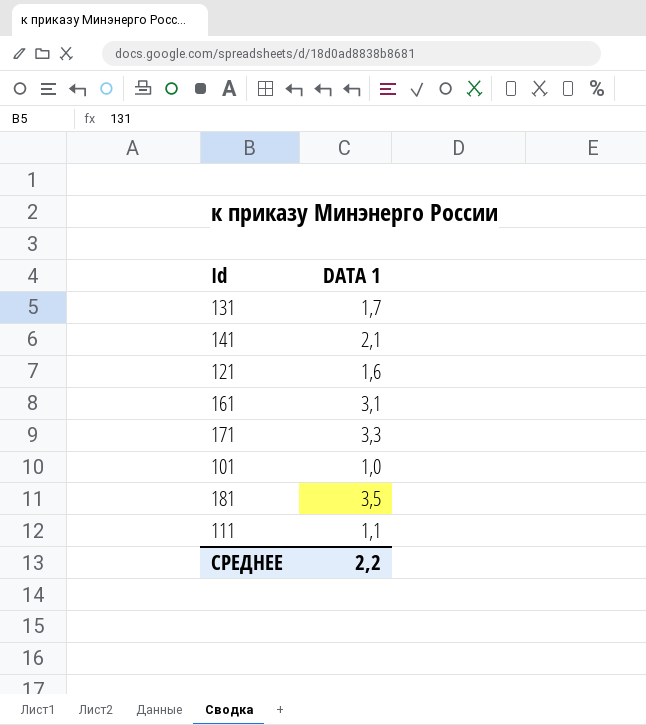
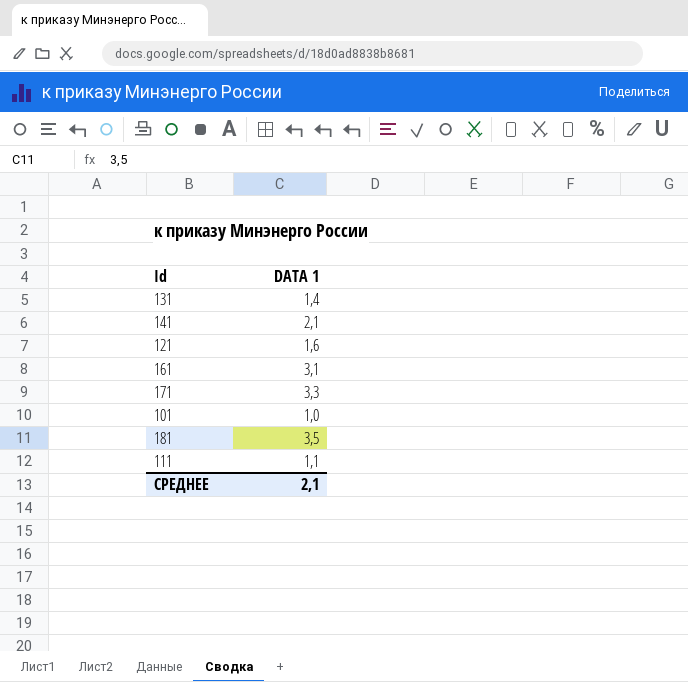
131 | DATA 1: 1,7 -> 1,4
СРЕДНЕЕ | DATA 1: 2,2 -> 2,1

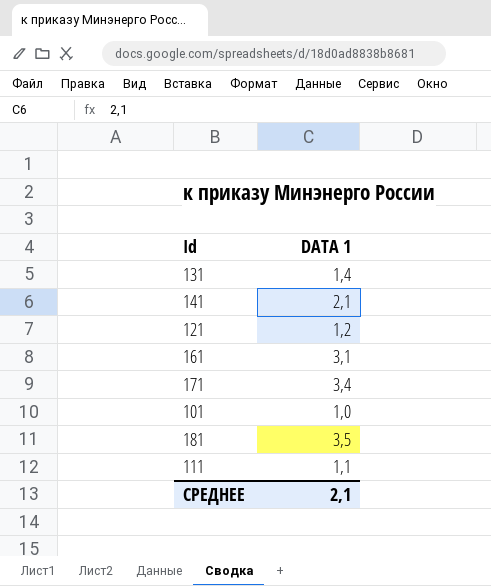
121 | DATA 1: 1,6 -> 1,2
171 | DATA 1: 3,3 -> 3,4

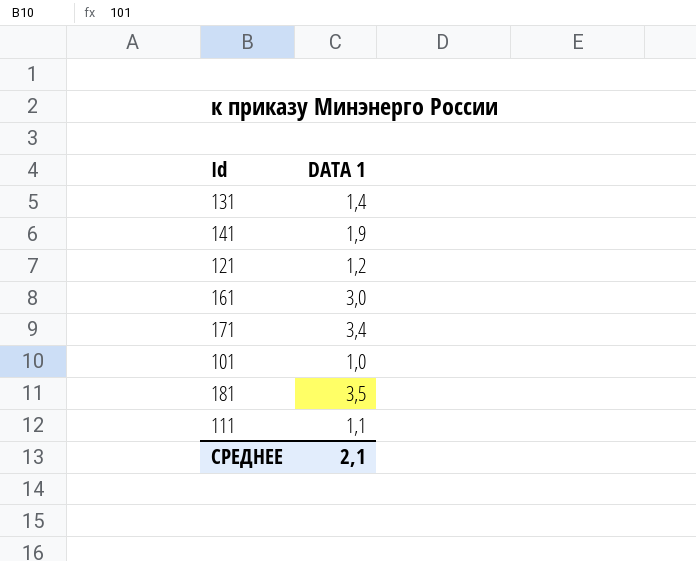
141 | DATA 1: 2,1 -> 1,9
161 | DATA 1: 3,1 -> 3,0

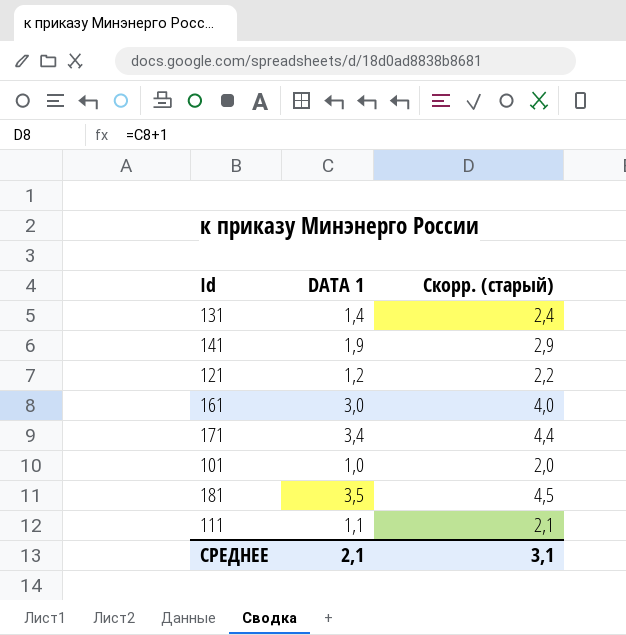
column Скорр. (старый) | formula: none -> [DATA 1] + 1

